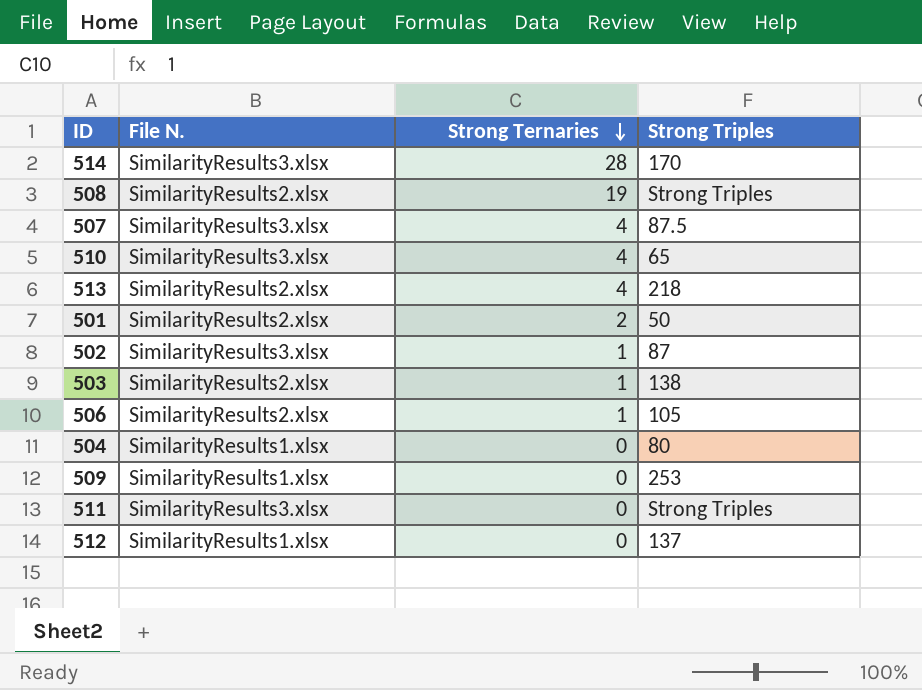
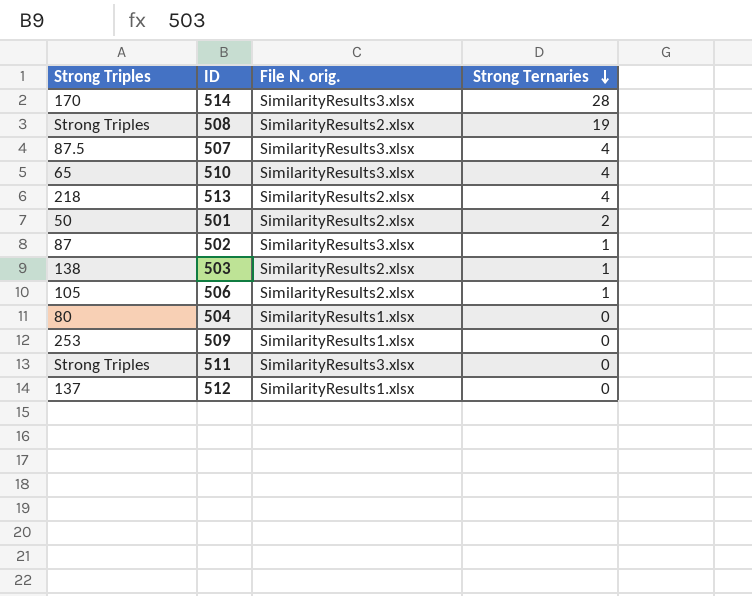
column Strong Triples | position: 4 -> 1
column name: File N. -> File N. orig.

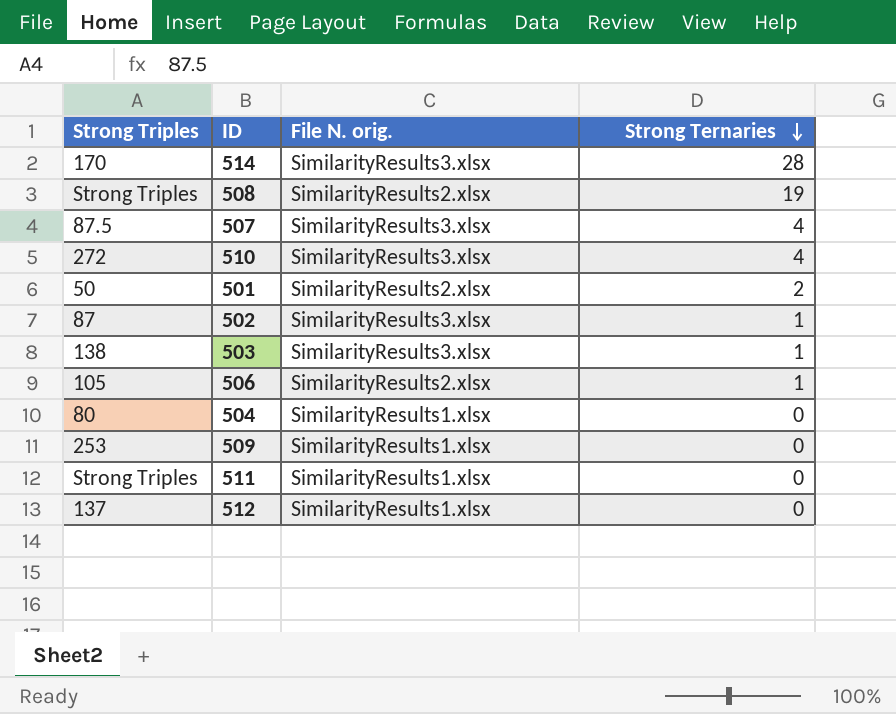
row 513: 218 | SimilarityResults2.xlsx | 4 -> none
510 | Strong Triples: 65 -> 272
503 | File N. orig.: SimilarityResults2.xlsx -> SimilarityResults3.xlsx
511 | File N. orig.: SimilarityResults3.xlsx -> SimilarityResults1.xlsx

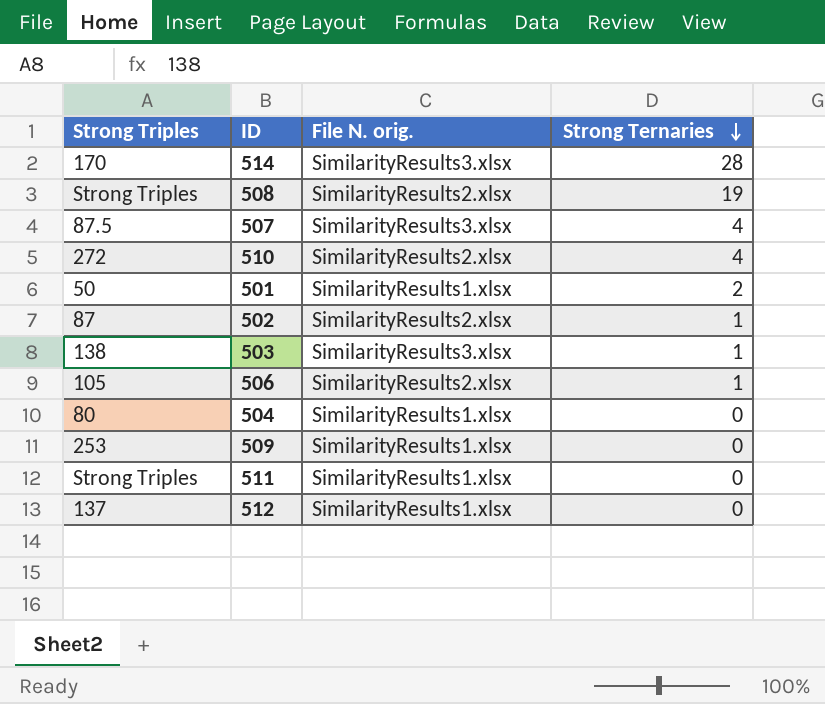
510 | File N. orig.: SimilarityResults3.xlsx -> SimilarityResults2.xlsx
501 | File N. orig.: SimilarityResults2.xlsx -> SimilarityResults1.xlsx
502 | File N. orig.: SimilarityResults3.xlsx -> SimilarityResults2.xlsx

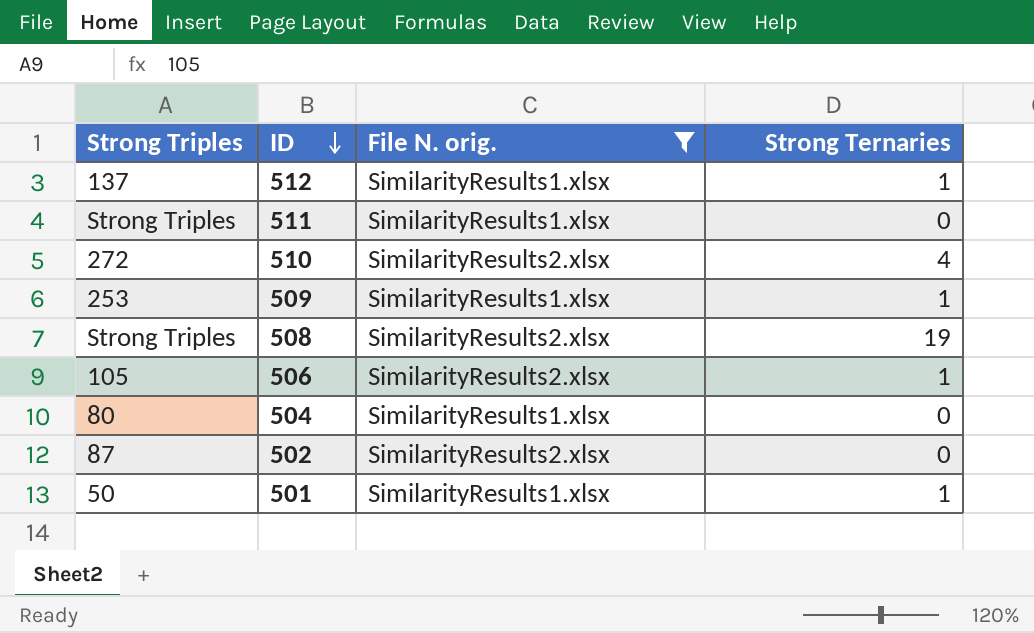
filter: none -> File N. orig. != SimilarityResults3.xlsx
row order: Strong Ternaries descending -> ID descending
512 | Strong Ternaries: 0 -> 1
509 | Strong Ternaries: 0 -> 1
502 | Strong Ternaries: 1 -> 0
501 | Strong Ternaries: 2 -> 1

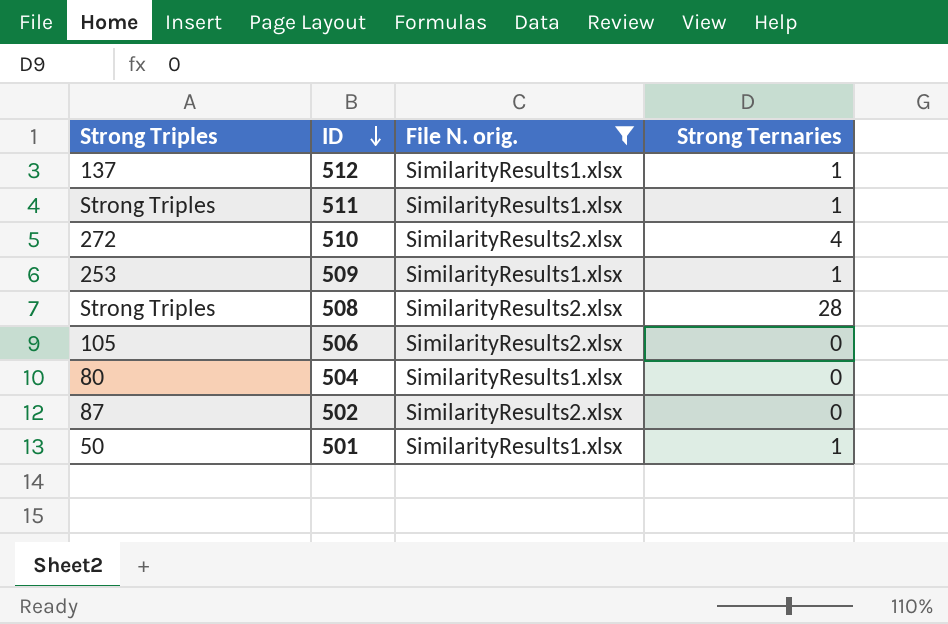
511 | Strong Ternaries: 0 -> 1
508 | Strong Ternaries: 19 -> 28
506 | Strong Ternaries: 1 -> 0

